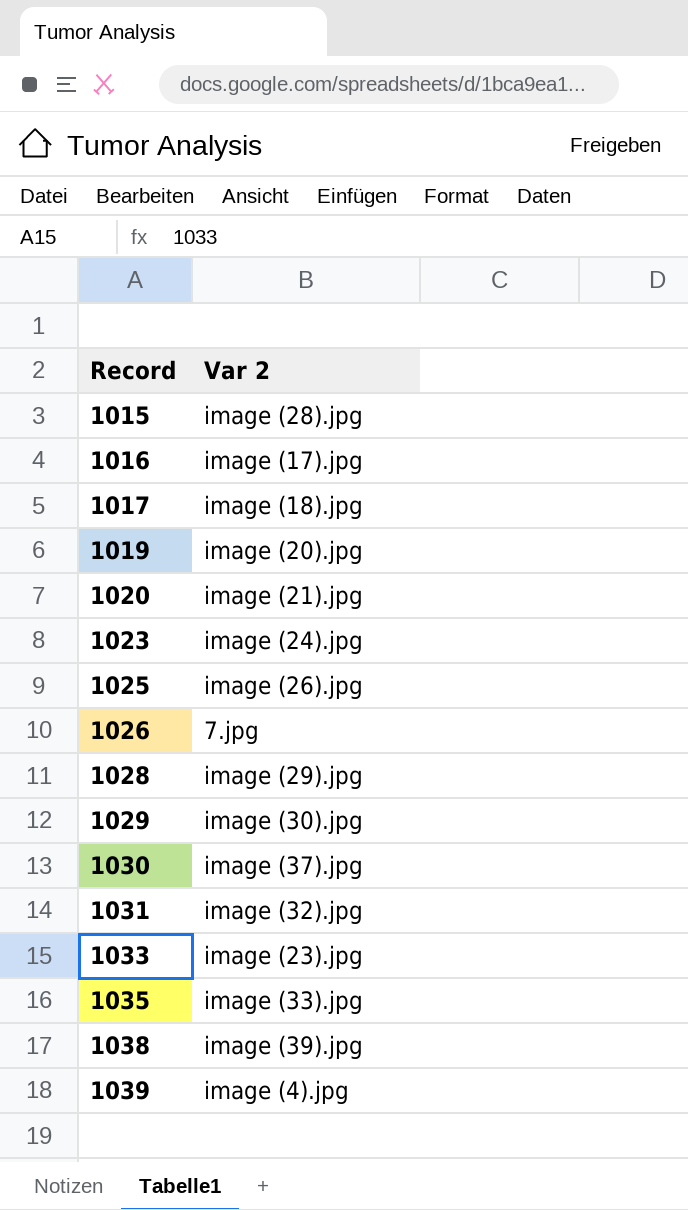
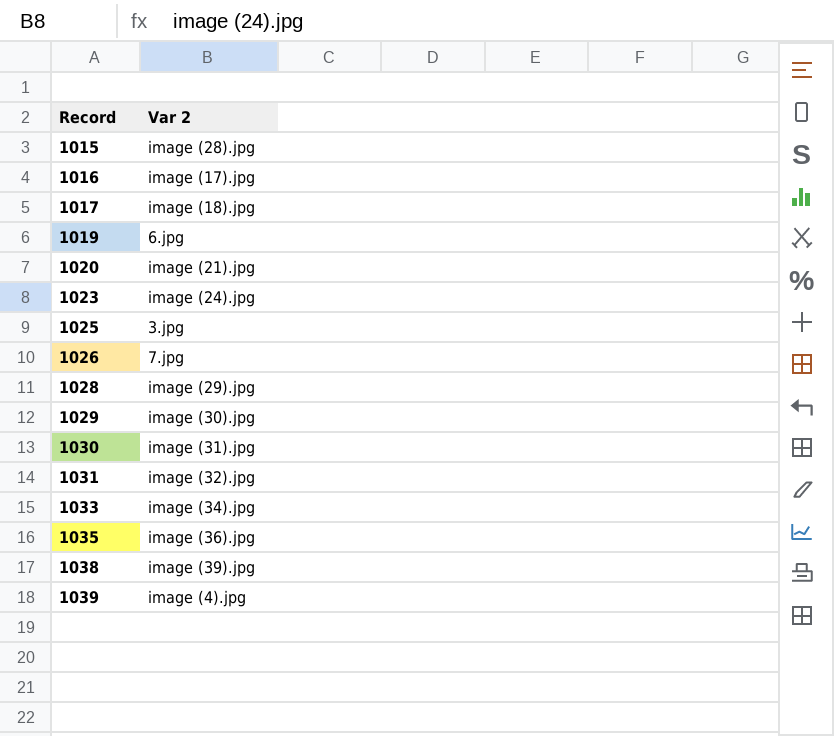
1019 | Var 2: image (20).jpg -> 6.jpg
1025 | Var 2: image (26).jpg -> 3.jpg
1030 | Var 2: image (37).jpg -> image (31).jpg
1033 | Var 2: image (23).jpg -> image (34).jpg
1035 | Var 2: image (33).jpg -> image (36).jpg

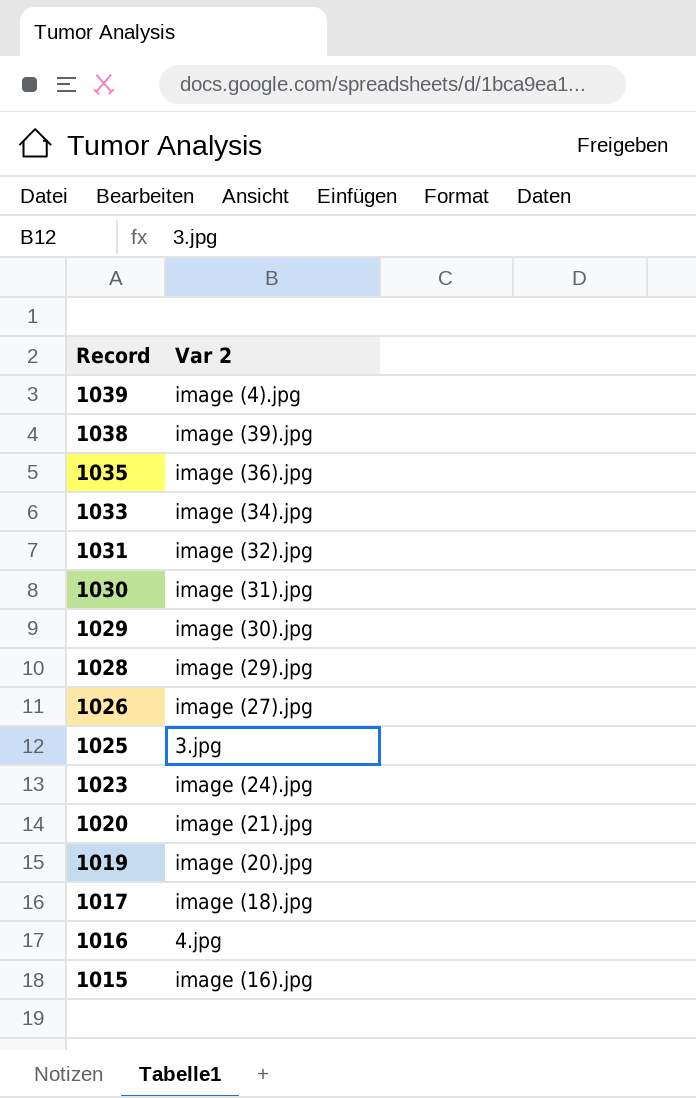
row order: Record ascending -> Record descending
1026 | Var 2: 7.jpg -> image (27).jpg
1019 | Var 2: 6.jpg -> image (20).jpg
1016 | Var 2: image (17).jpg -> 4.jpg
1015 | Var 2: image (28).jpg -> image (16).jpg

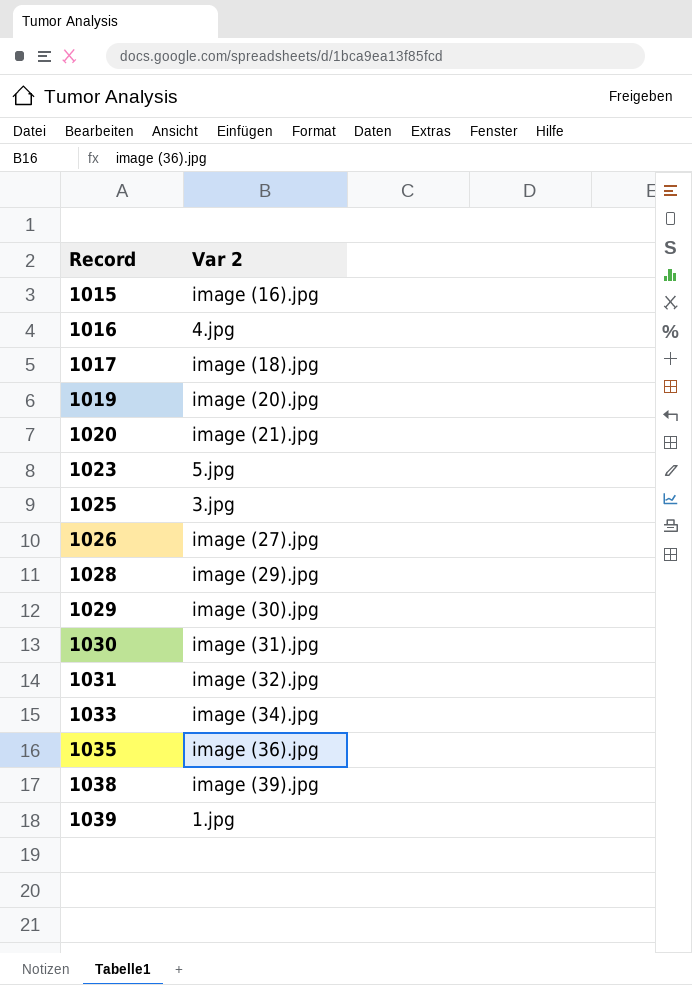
row order: Record descending -> Record ascending
1023 | Var 2: image (24).jpg -> 5.jpg
1039 | Var 2: image (4).jpg -> 1.jpg

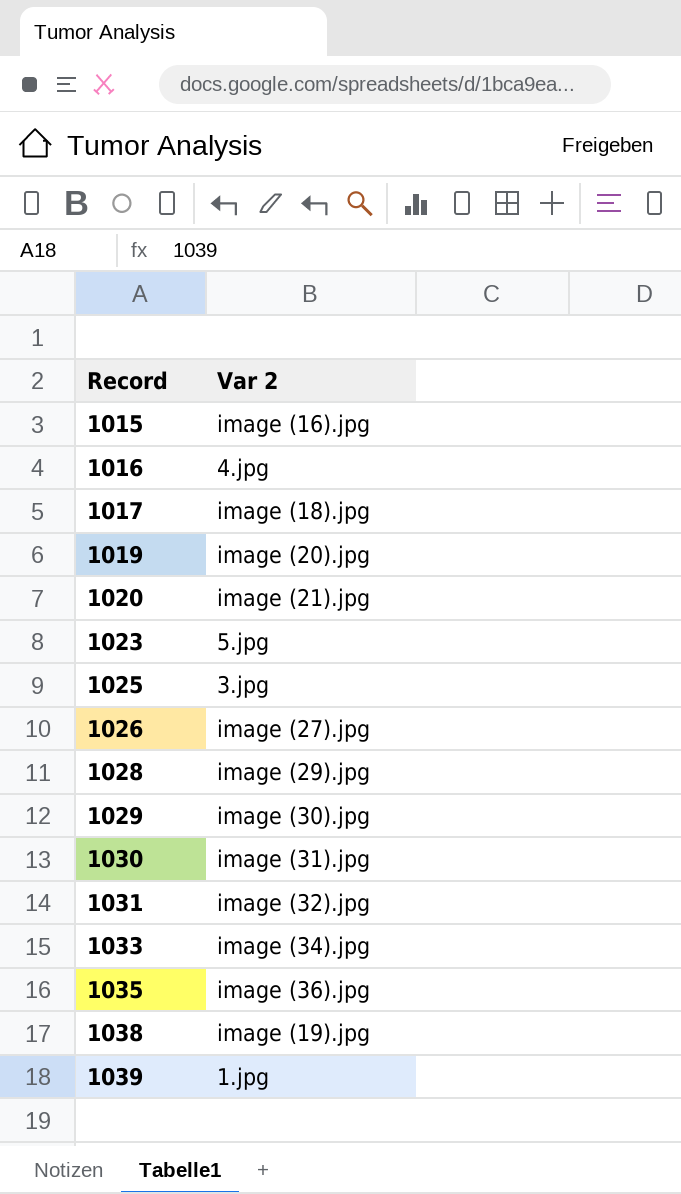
1038 | Var 2: image (39).jpg -> image (19).jpg

